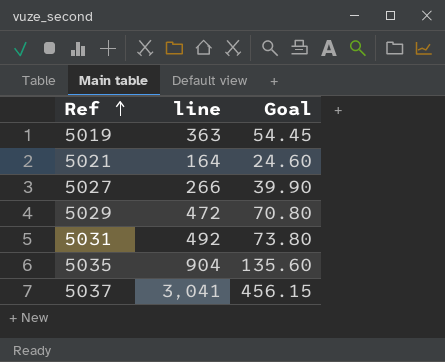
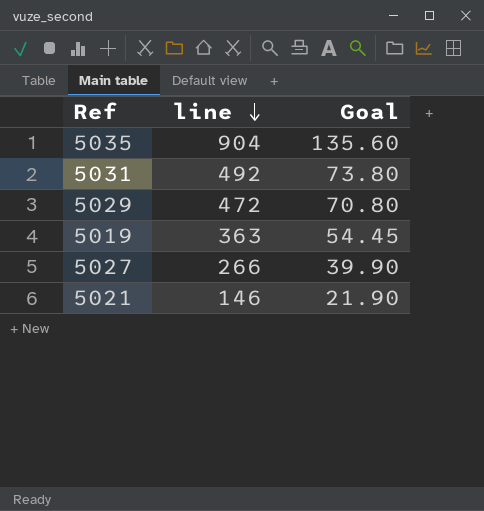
row order: Ref ascending -> line descending
row 5037: 3,041 | 456.15 -> none
5021 | line: 164 -> 146
5021 | Goal: 24.60 -> 21.90

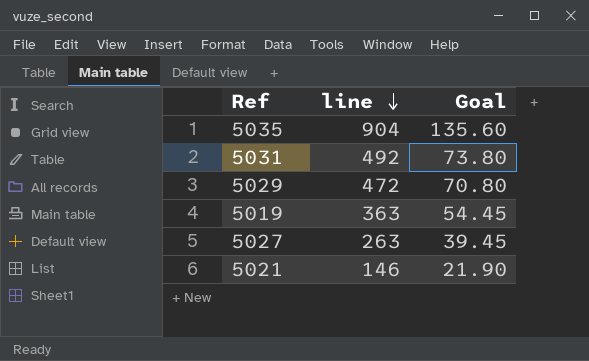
5027 | line: 266 -> 263
5027 | Goal: 39.90 -> 39.45

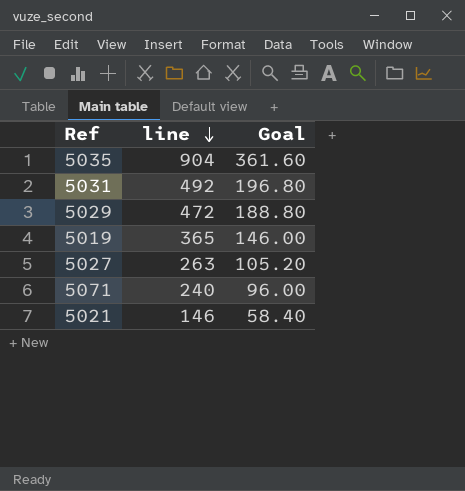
column Goal | formula: [line] * 0.15 -> [line] * 0.4
5019 | line: 363 -> 365
row 5071: none -> 240 | 96.00

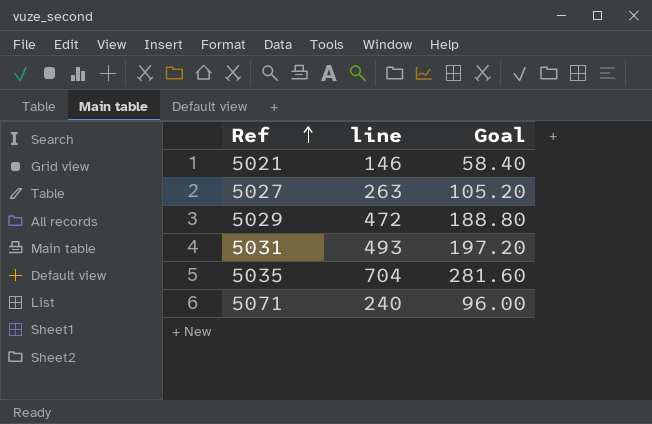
row order: line descending -> Ref ascending
row 5019: 365 | 146.00 -> none
5031 | line: 492 -> 493
5031 | Goal: 196.80 -> 197.20
5035 | line: 904 -> 704
5035 | Goal: 361.60 -> 281.60

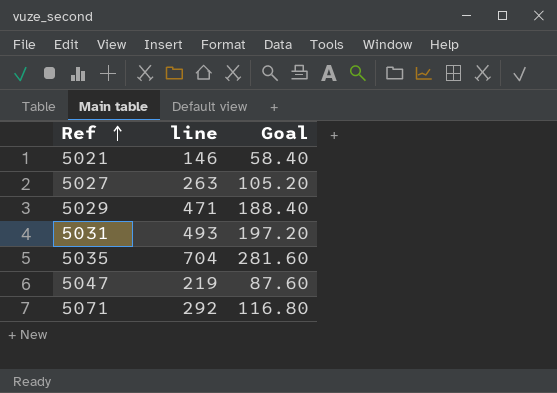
5029 | line: 472 -> 471
5029 | Goal: 188.80 -> 188.40
row 5047: none -> 219 | 87.60
5071 | line: 240 -> 292
5071 | Goal: 96.00 -> 116.80

